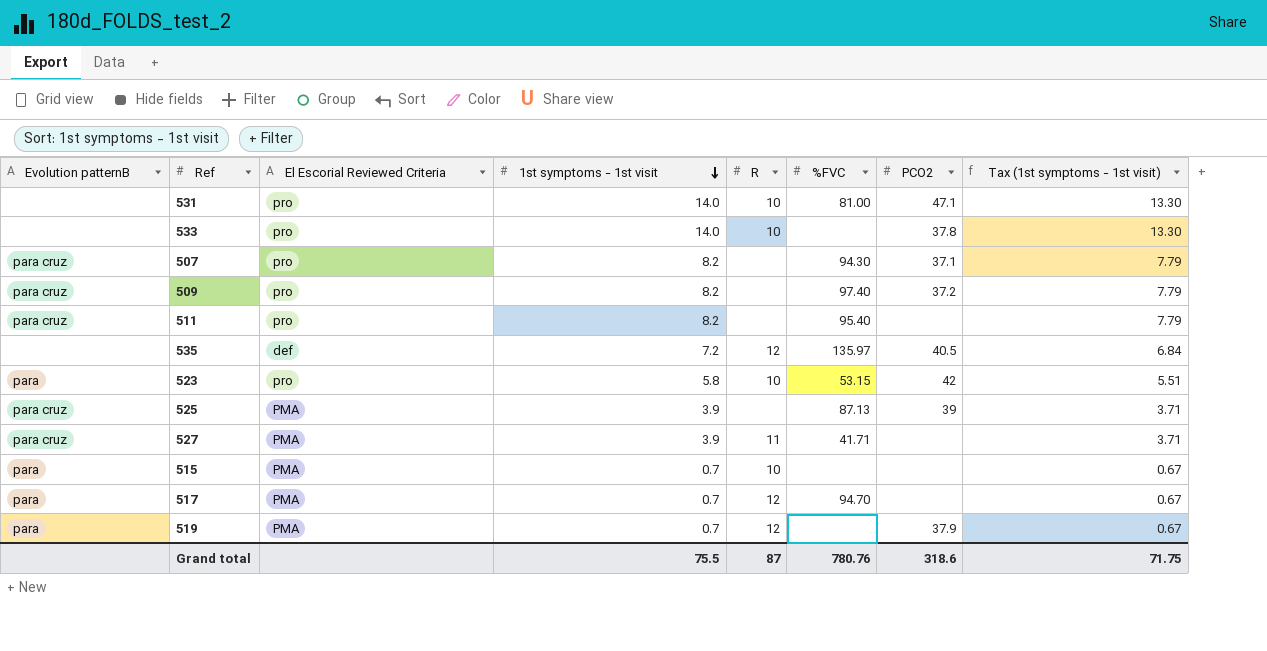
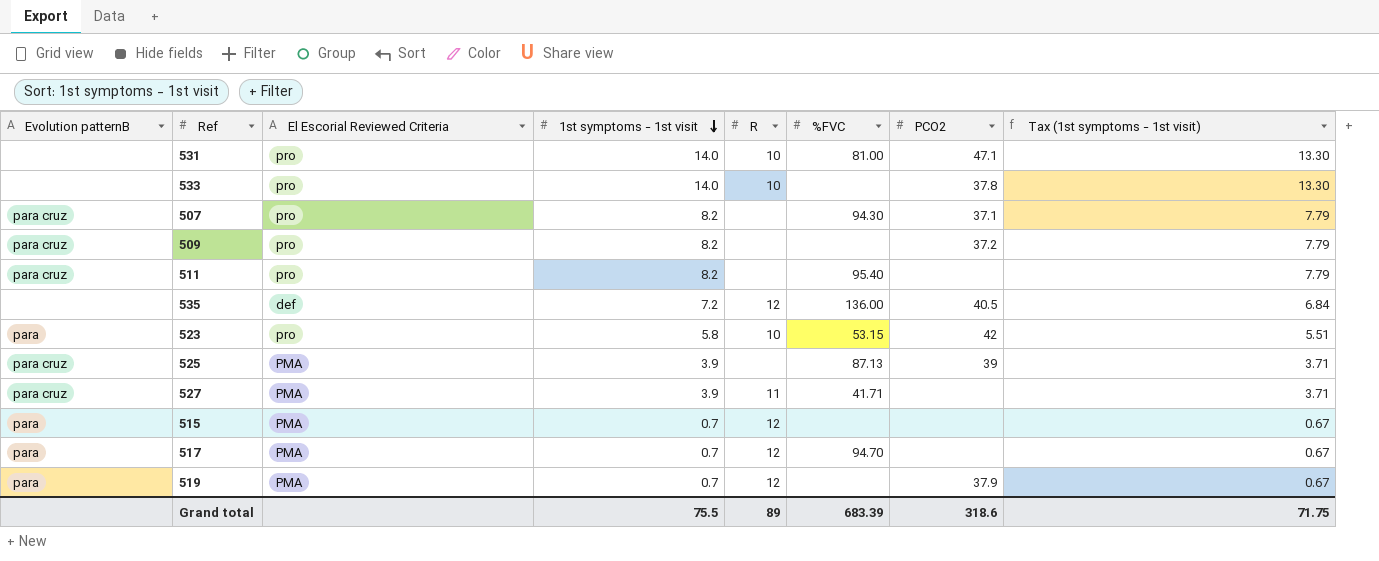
509 | %FVC: 97.40 -> none
535 | %FVC: 135.97 -> 136.00
515 | R: 10 -> 12
Grand total | R: 87 -> 89
Grand total | %FVC: 780.76 -> 683.39

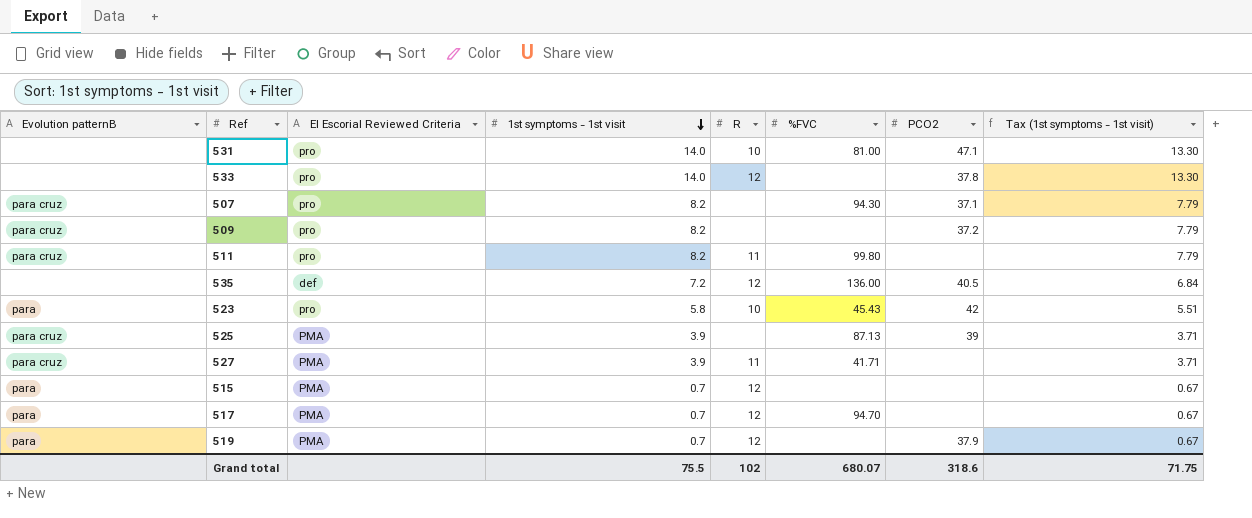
533 | R: 10 -> 12
511 | R: none -> 11
511 | %FVC: 95.40 -> 99.80
523 | %FVC: 53.15 -> 45.43
Grand total | R: 89 -> 102
Grand total | %FVC: 683.39 -> 680.07

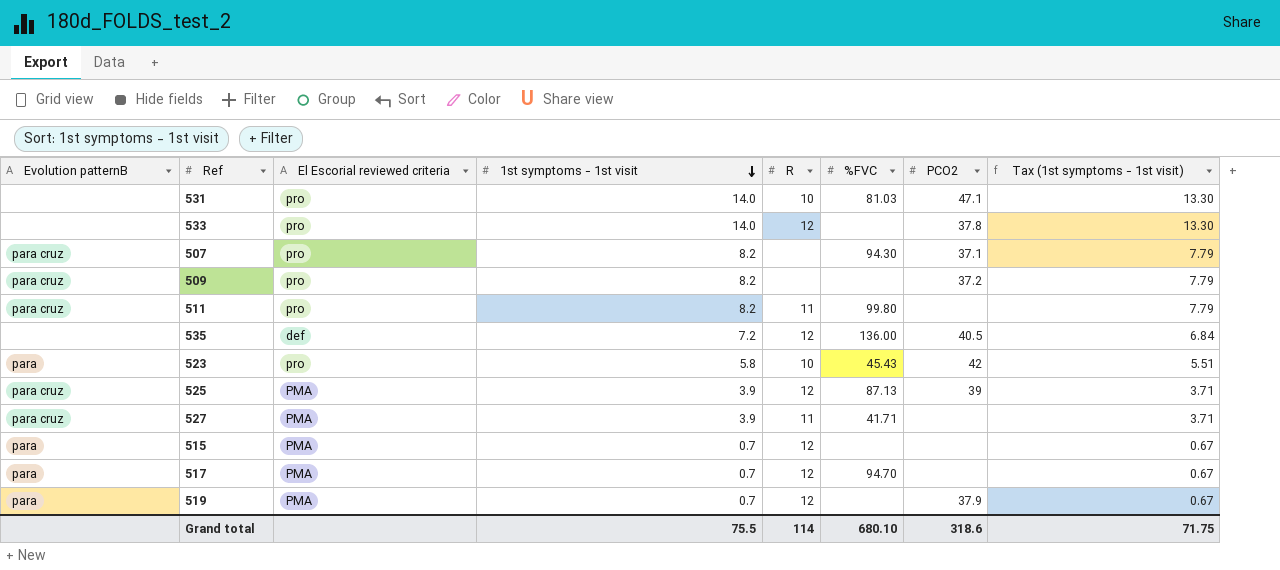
column name: El Escorial Reviewed Criteria -> El Escorial reviewed criteria
531 | %FVC: 81.00 -> 81.03
525 | R: none -> 12
Grand total | R: 102 -> 114
Grand total | %FVC: 680.07 -> 680.10

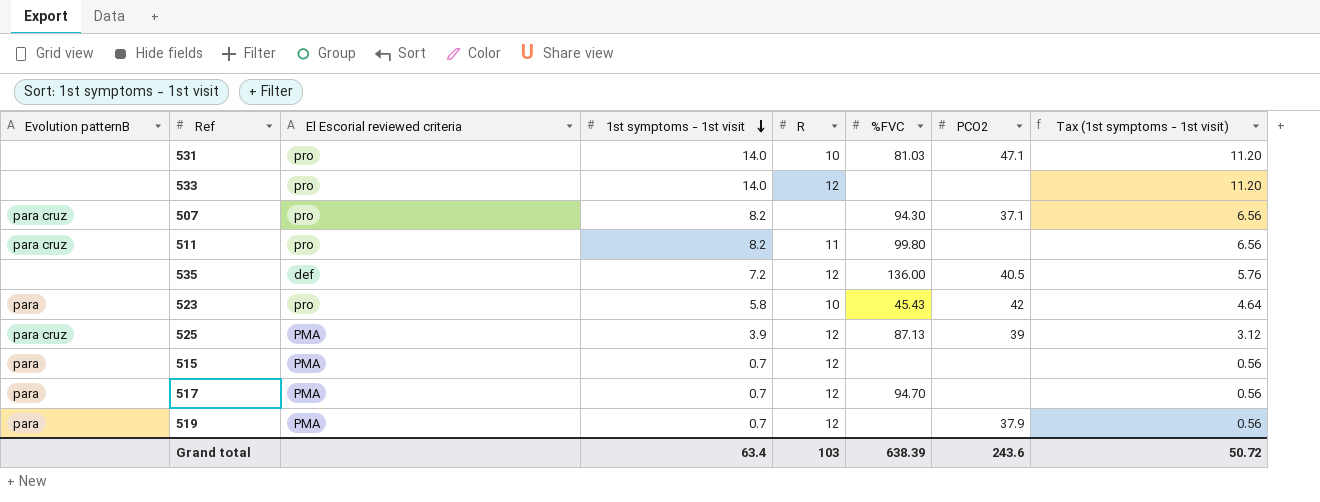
column Tax (1st symptoms - 1st visit) | formula: [1st symptoms - 1st visit] * 0.95 -> [1st symptoms - 1st visit] * 0.8
row 509: para cruz | pro | 8.2 | none | none | 37.2 | 7.79 -> none
row 527: para cruz | PMA | 3.9 | 11 | 41.71 | none | 3.71 -> none
533 | PCO2: 37.8 -> none
Grand total | 1st symptoms - 1st visit: 75.5 -> 63.4
Grand total | R: 114 -> 103
Grand total | %FVC: 680.10 -> 638.39
Grand total | PCO2: 318.6 -> 243.6
Grand total | Tax (1st symptoms - 1st visit): 71.75 -> 50.72

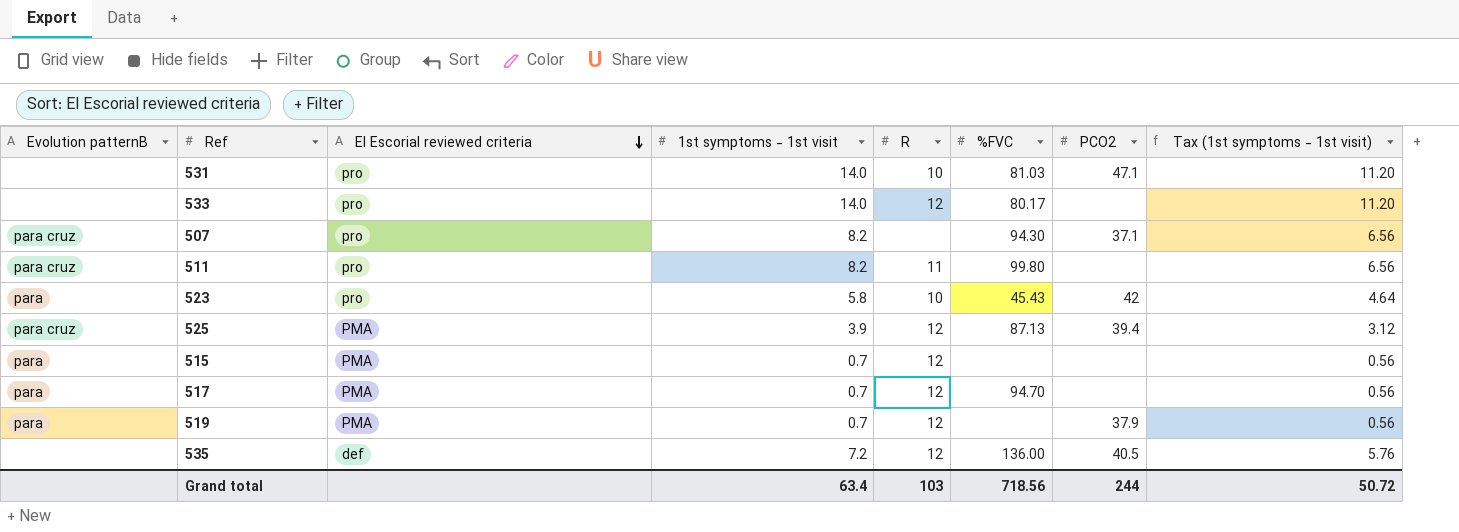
row order: 1st symptoms - 1st visit descending -> El Escorial reviewed criteria descending
533 | %FVC: none -> 80.17
525 | PCO2: 39 -> 39.4
Grand total | %FVC: 638.39 -> 718.56
Grand total | PCO2: 243.6 -> 244

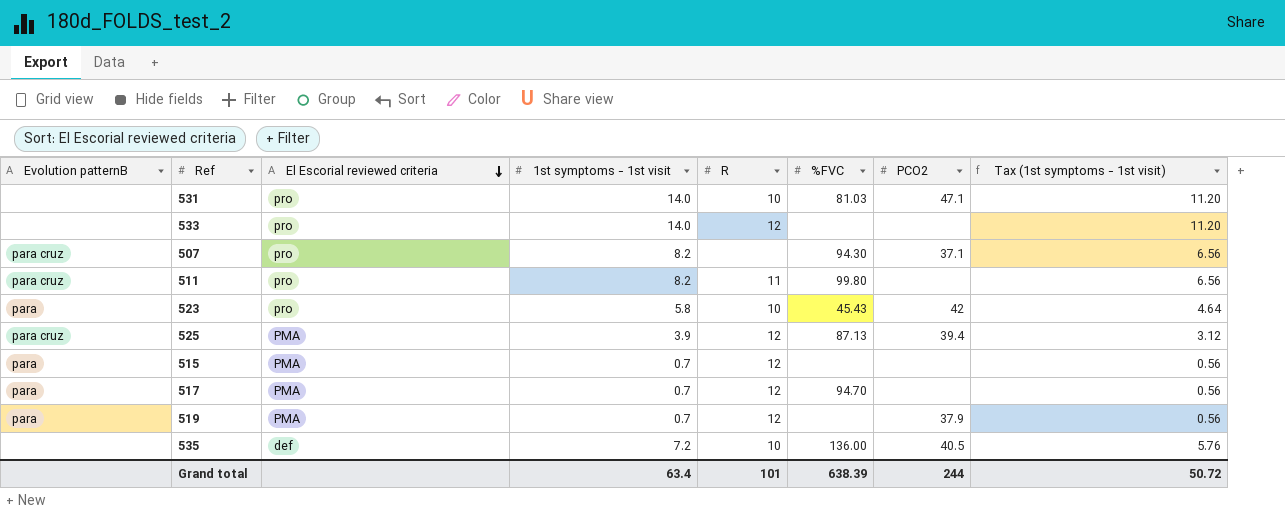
533 | %FVC: 80.17 -> none
535 | R: 12 -> 10
Grand total | R: 103 -> 101
Grand total | %FVC: 718.56 -> 638.39

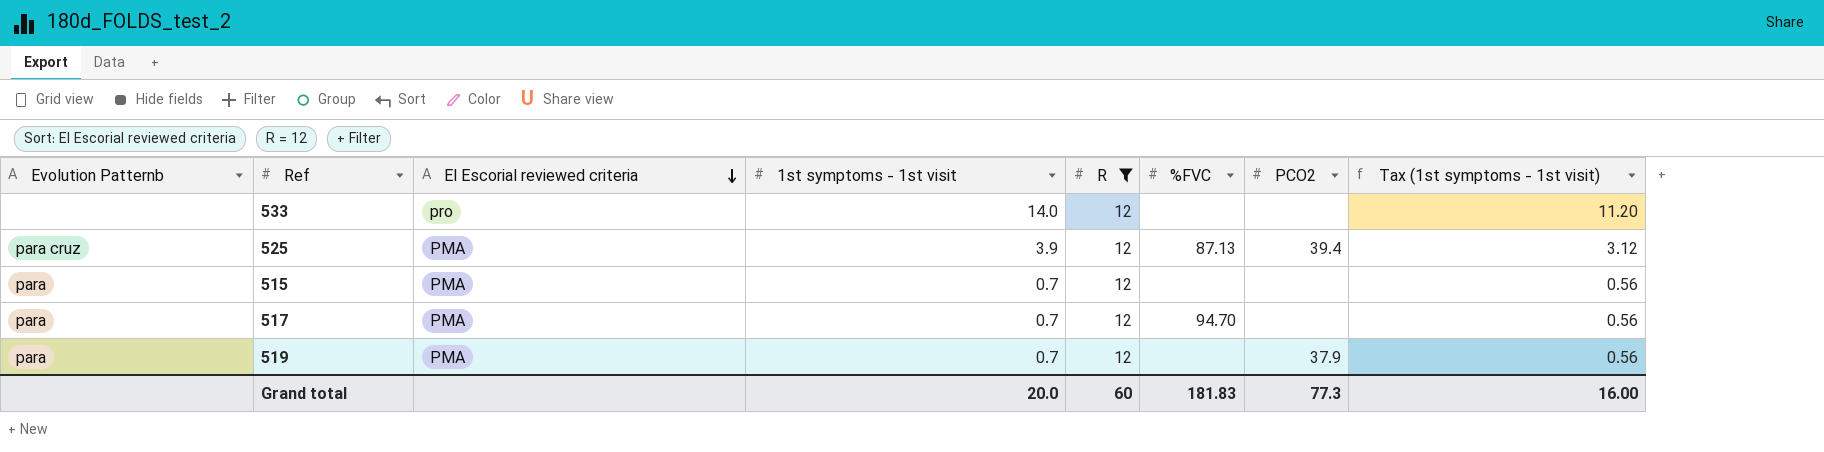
filter: none -> R = 12
column name: Evolution patternB -> Evolution Patternb
Grand total | 1st symptoms - 1st visit: 63.4 -> 20.0
Grand total | R: 101 -> 60
Grand total | %FVC: 638.39 -> 181.83
Grand total | PCO2: 244 -> 77.3
Grand total | Tax (1st symptoms - 1st visit): 50.72 -> 16.00

